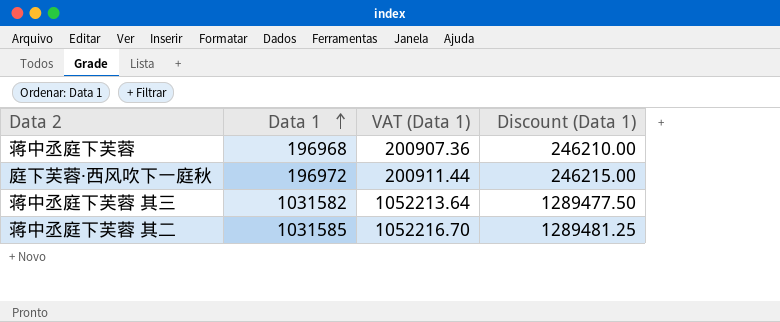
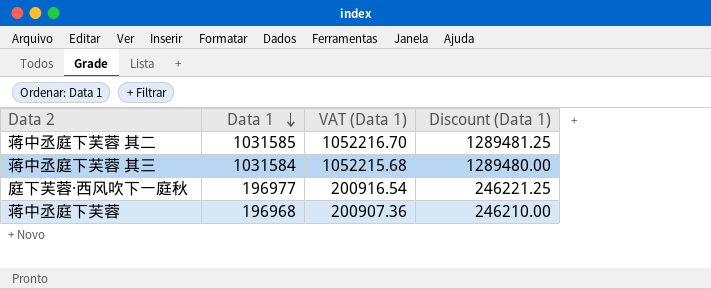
row order: Data 1 ascending -> Data 1 descending
蒋中丞庭下芙蓉 其三 | Data 1: 1031582 -> 1031584
蒋中丞庭下芙蓉 其三 | VAT (Data 1): 1052213.64 -> 1052215.68
蒋中丞庭下芙蓉 其三 | Discount (Data 1): 1289477.50 -> 1289480.00
庭下芙蓉·西风吹下一庭秋 | Data 1: 196972 -> 196977
庭下芙蓉·西风吹下一庭秋 | VAT (Data 1): 200911.44 -> 200916.54
庭下芙蓉·西风吹下一庭秋 | Discount (Data 1): 246215.00 -> 246221.25

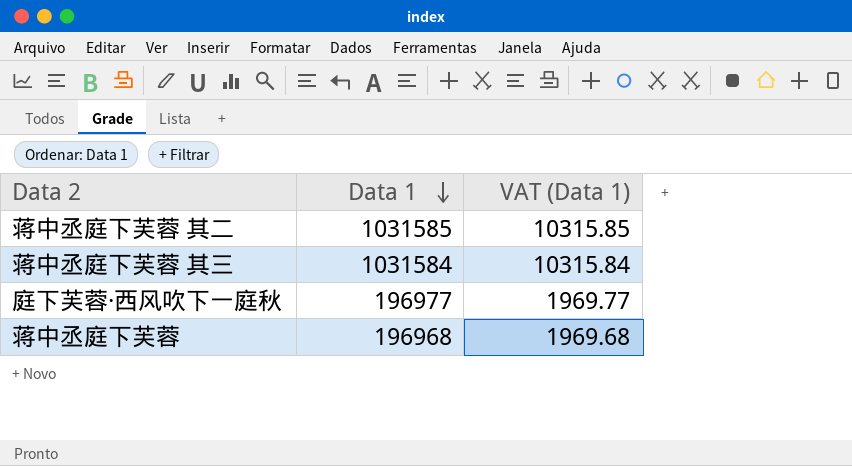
column Discount (Data 1) | formula: [Data 1] * 1.25 -> none
column VAT (Data 1) | formula: [Data 1] * 1.02 -> [Data 1] * 0.01

